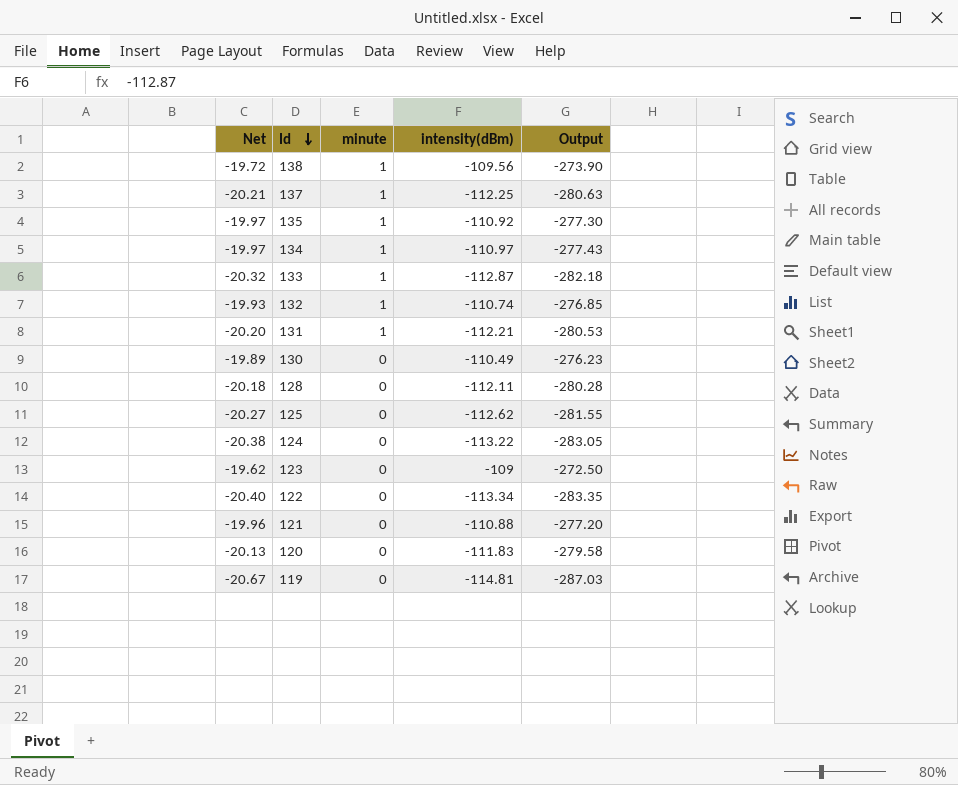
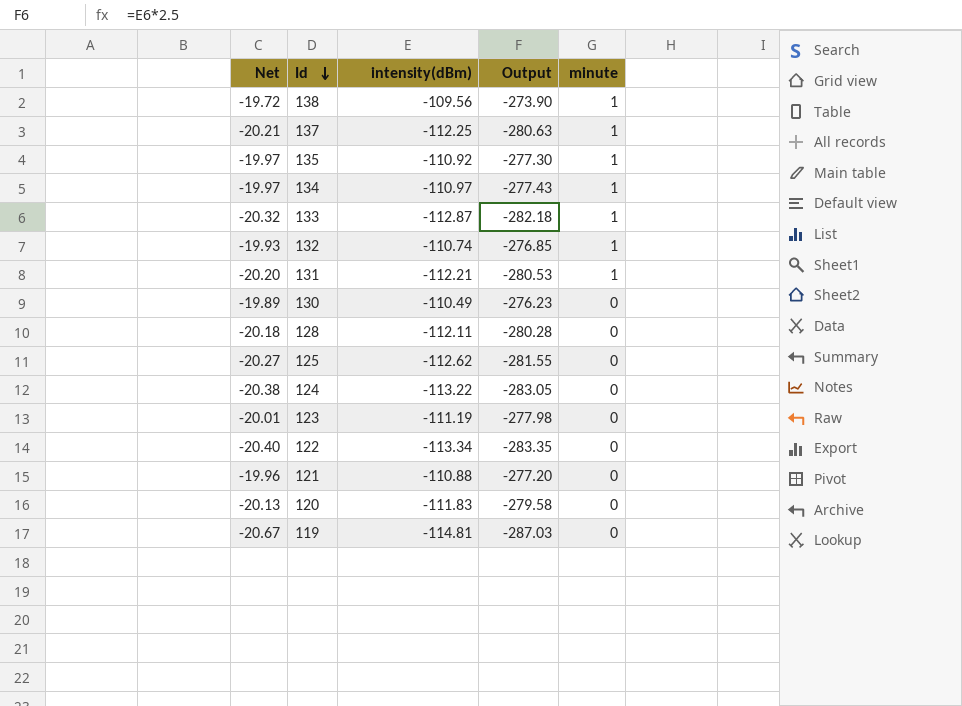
column minute | position: 3 -> 5
123 | Net: -19.62 -> -20.01
123 | intensity(dBm): -109 -> -111.19
123 | Output: -272.50 -> -277.98

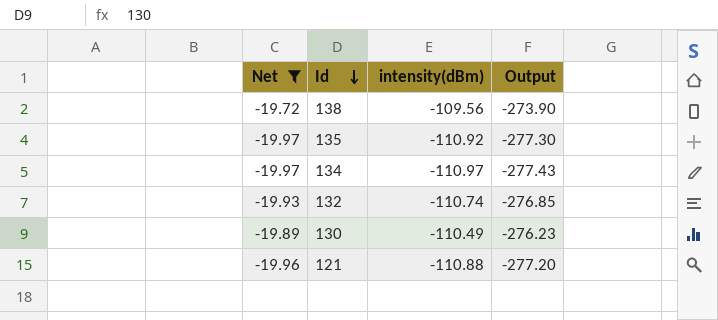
filter: none -> Net >= -19.97
column minute | position: 5 -> none

